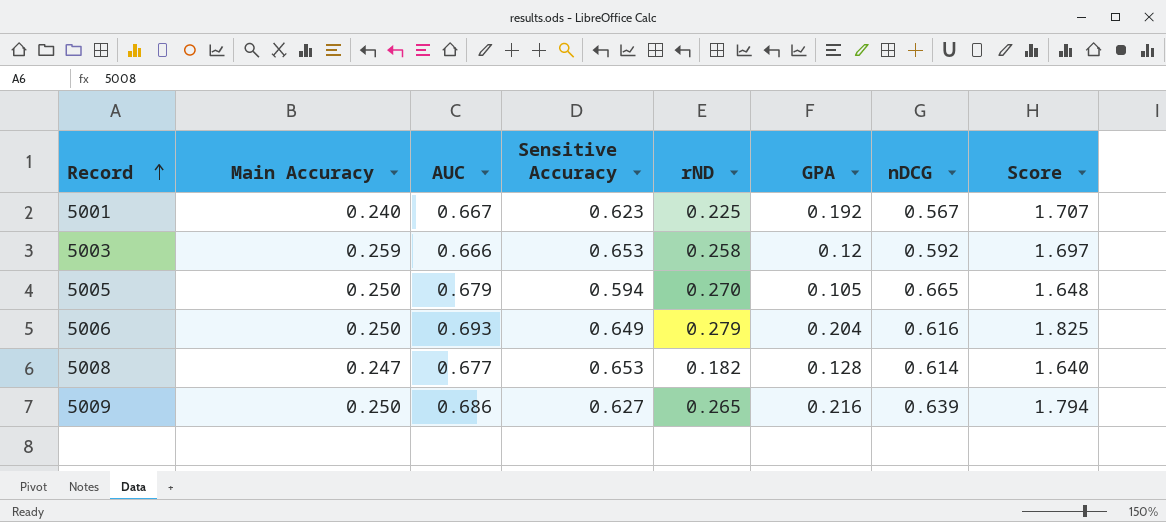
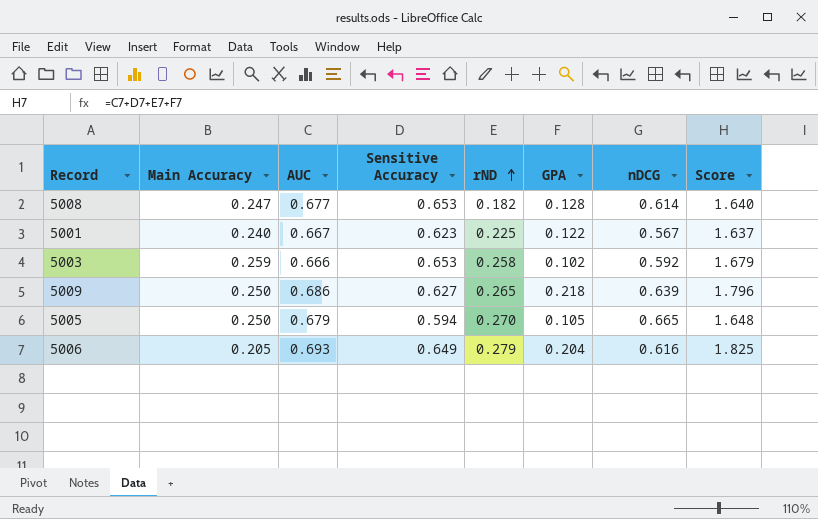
row order: Record ascending -> rND ascending
5001 | GPA: 0.192 -> 0.122
5001 | Score: 1.707 -> 1.637
5003 | GPA: 0.12 -> 0.102
5003 | Score: 1.697 -> 1.679
5009 | GPA: 0.216 -> 0.218
5009 | Score: 1.794 -> 1.796
5006 | Main Accuracy: 0.250 -> 0.205

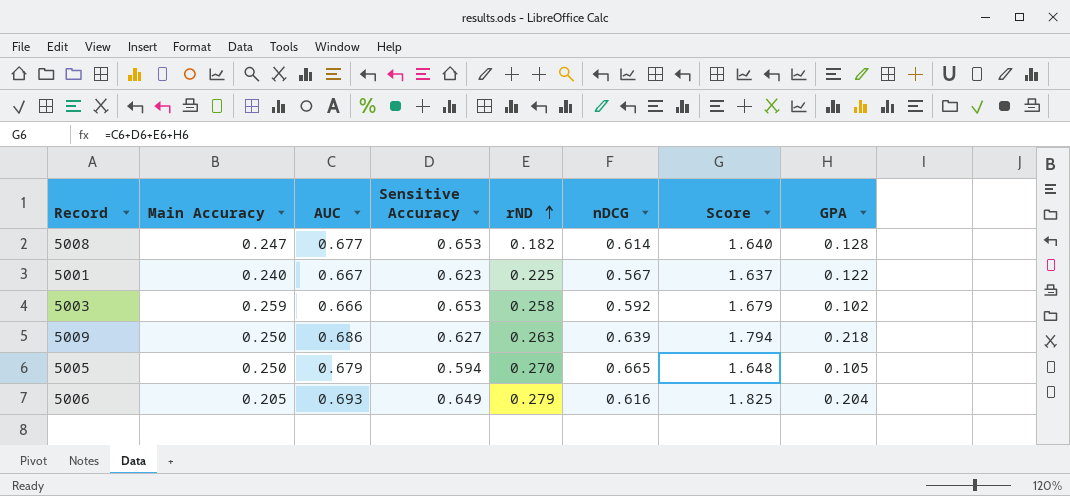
column GPA | position: 6 -> 8
5009 | rND: 0.265 -> 0.263
5009 | Score: 1.796 -> 1.794

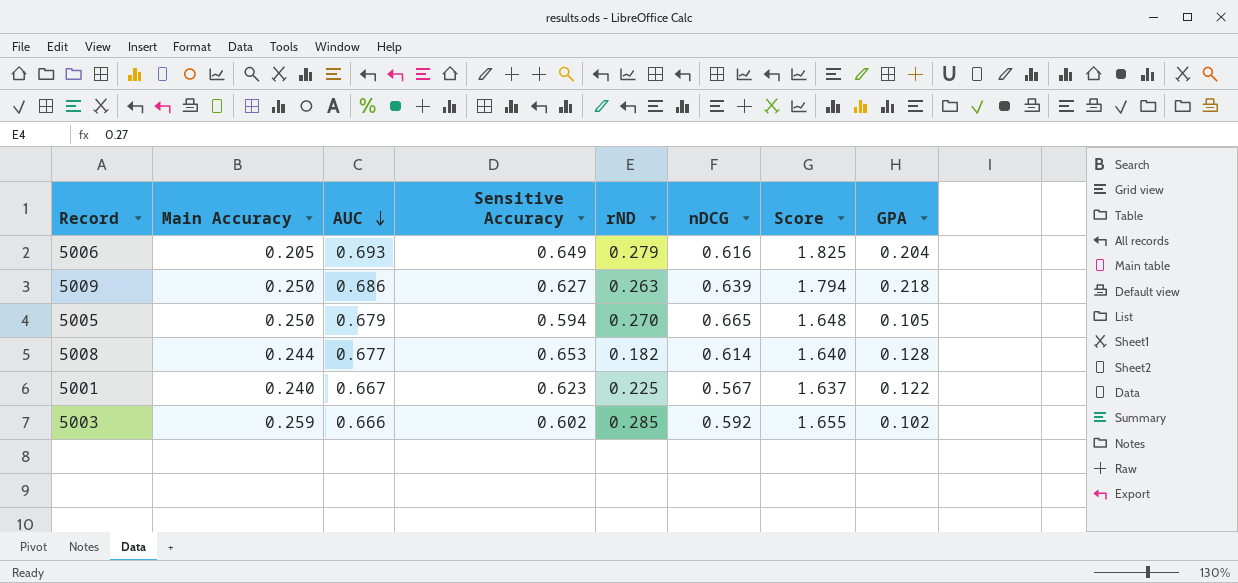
row order: rND ascending -> AUC descending
5008 | Main Accuracy: 0.247 -> 0.244
5003 | Sensitive Accuracy: 0.653 -> 0.602
5003 | rND: 0.258 -> 0.285
5003 | Score: 1.679 -> 1.655

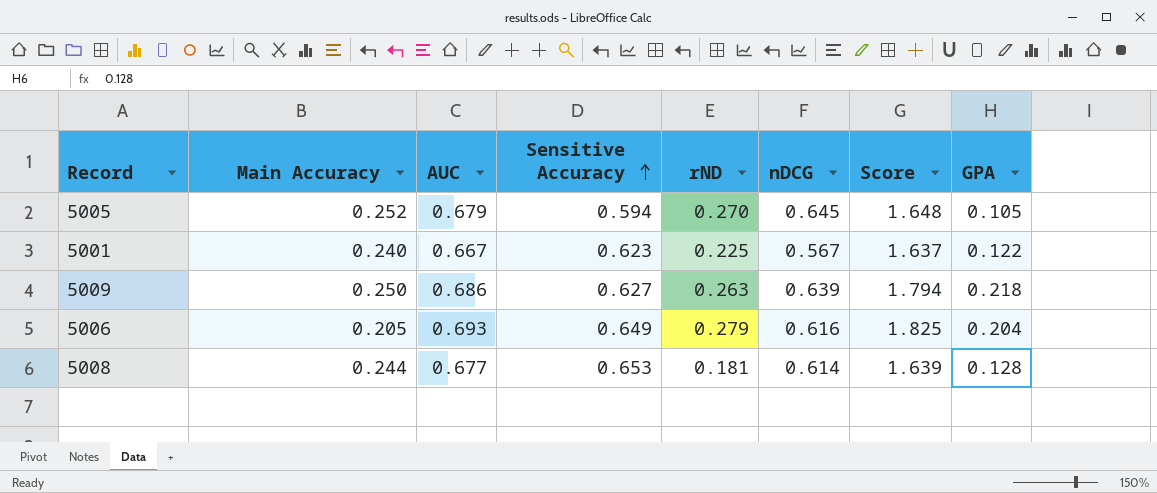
row order: AUC descending -> Sensitive Accuracy ascending
row 5003: 0.259 | 0.666 | 0.602 | 0.285 | 0.592 | 1.655 | 0.102 -> none
5005 | Main Accuracy: 0.250 -> 0.252
5005 | nDCG: 0.665 -> 0.645
5008 | rND: 0.182 -> 0.181
5008 | Score: 1.640 -> 1.639

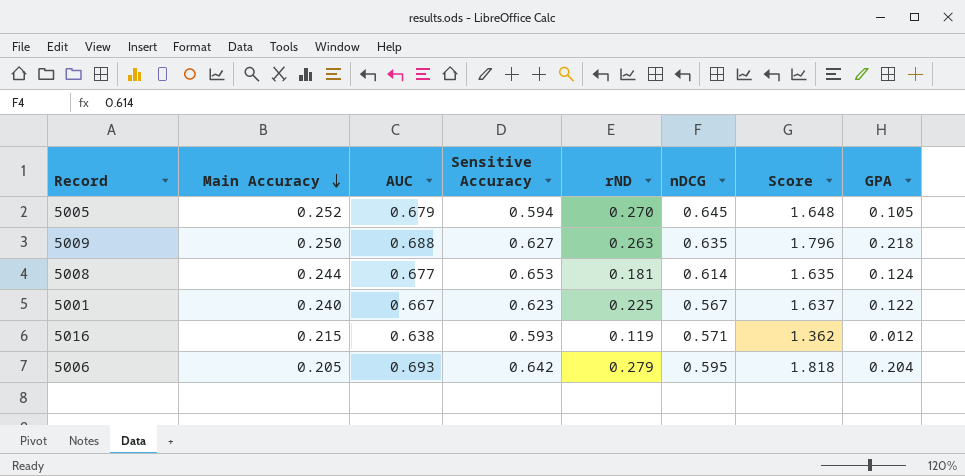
row order: Sensitive Accuracy ascending -> Main Accuracy descending
5009 | AUC: 0.686 -> 0.688
5009 | nDCG: 0.639 -> 0.635
5009 | Score: 1.794 -> 1.796
5008 | Score: 1.639 -> 1.635
5008 | GPA: 0.128 -> 0.124
row 5016: none -> 0.215 | 0.638 | 0.593 | 0.119 | 0.571 | 1.362 | 0.012
5006 | Sensitive Accuracy: 0.649 -> 0.642
5006 | nDCG: 0.616 -> 0.595
5006 | Score: 1.825 -> 1.818

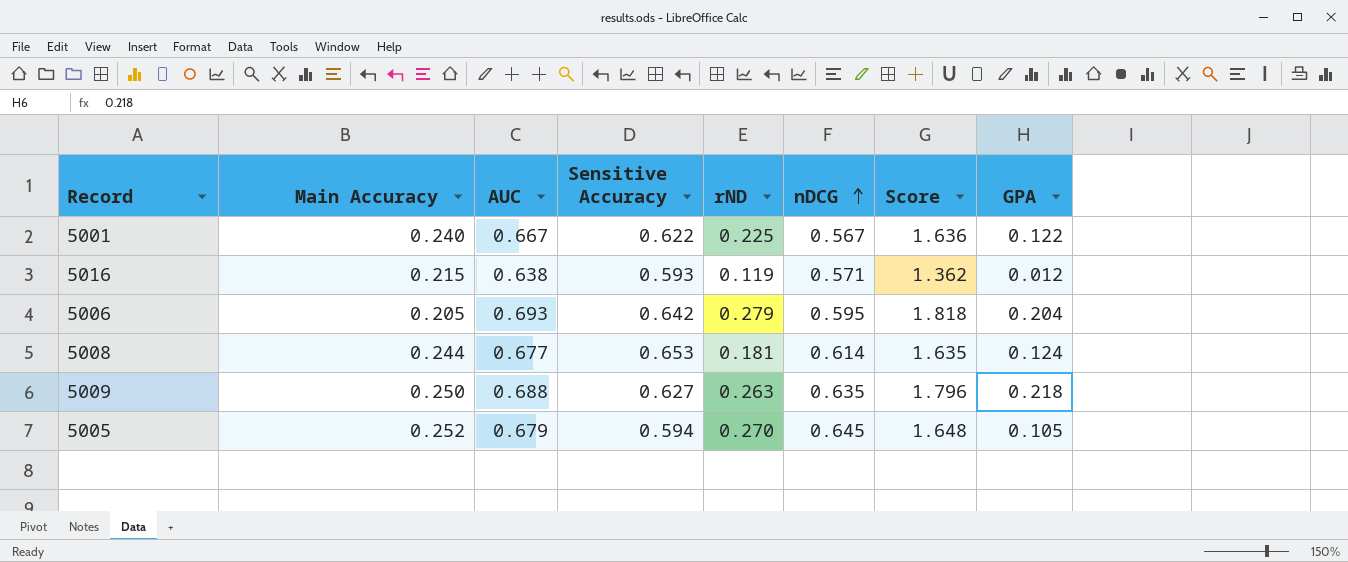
row order: Main Accuracy descending -> nDCG ascending
5001 | Sensitive Accuracy: 0.623 -> 0.622
5001 | Score: 1.637 -> 1.636

